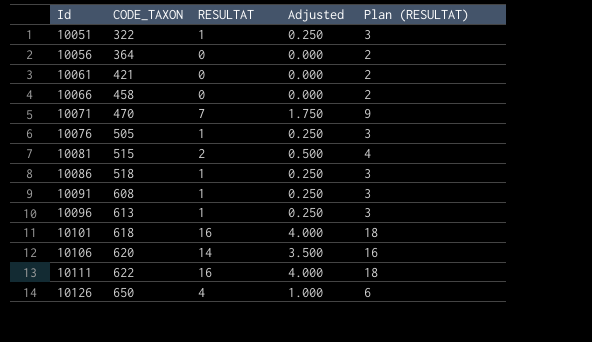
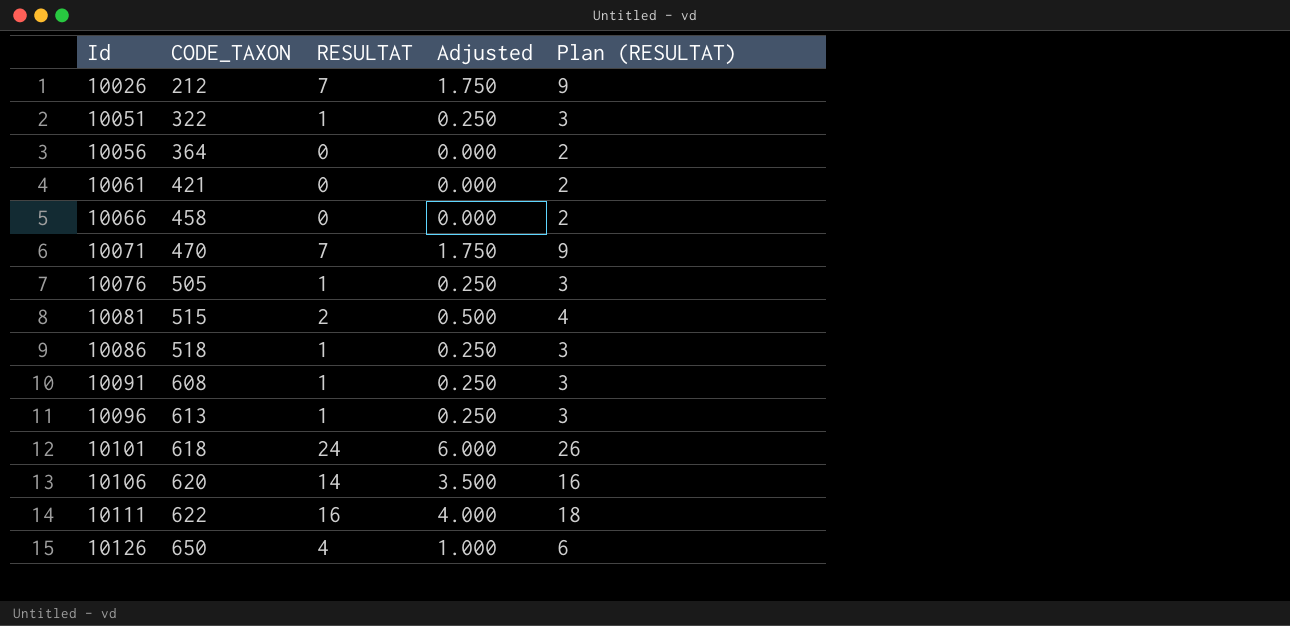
row 10026: none -> 212 | 7 | 1.750 | 9
10101 | RESULTAT: 16 -> 24
10101 | Adjusted: 4.000 -> 6.000
10101 | Plan (RESULTAT): 18 -> 26

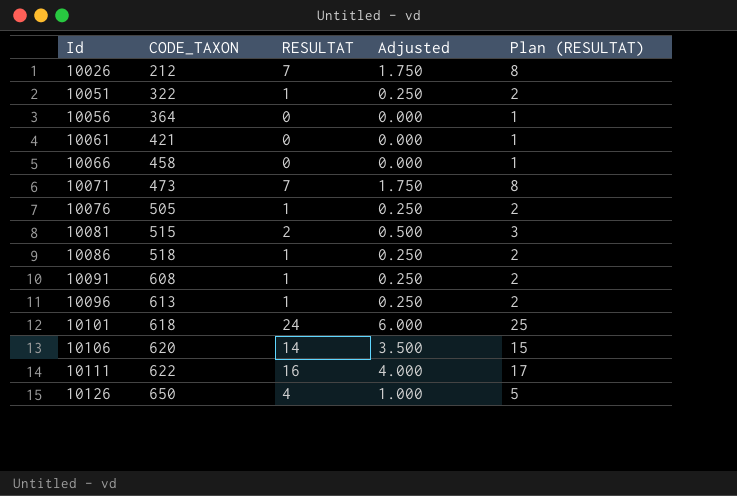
column Plan (RESULTAT) | formula: [RESULTAT] + 2 -> [RESULTAT] + 1
10071 | CODE_TAXON: 470 -> 473

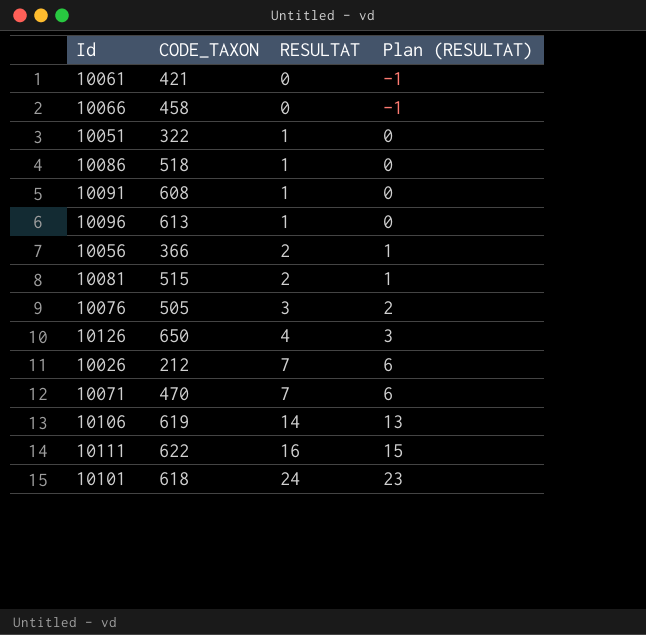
row order: Id ascending -> RESULTAT ascending
column Adjusted | formula: [RESULTAT] * 0.25 -> none
column Plan (RESULTAT) | formula: [RESULTAT] + 1 -> [RESULTAT] - 1
10056 | CODE_TAXON: 364 -> 366
10056 | RESULTAT: 0 -> 2
10076 | RESULTAT: 1 -> 3
10071 | CODE_TAXON: 473 -> 470
10106 | CODE_TAXON: 620 -> 619

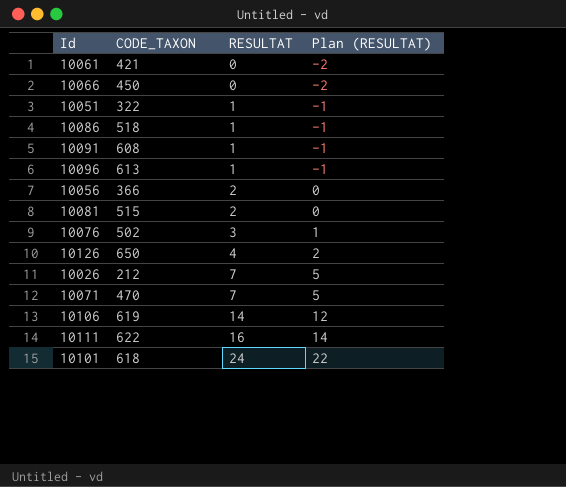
column Plan (RESULTAT) | formula: [RESULTAT] - 1 -> [RESULTAT] - 2
10066 | CODE_TAXON: 458 -> 450
10076 | CODE_TAXON: 505 -> 502

